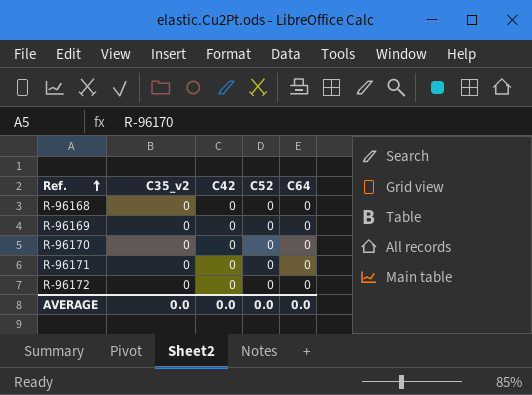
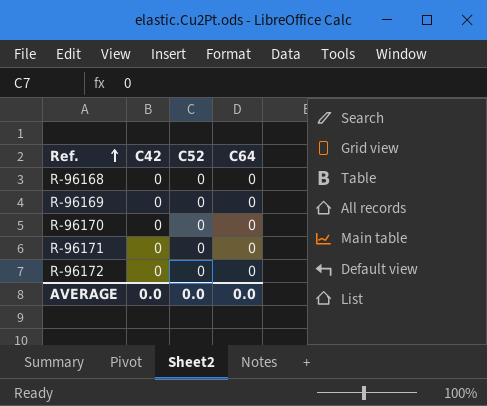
column C35_v2 | position: 2 -> none

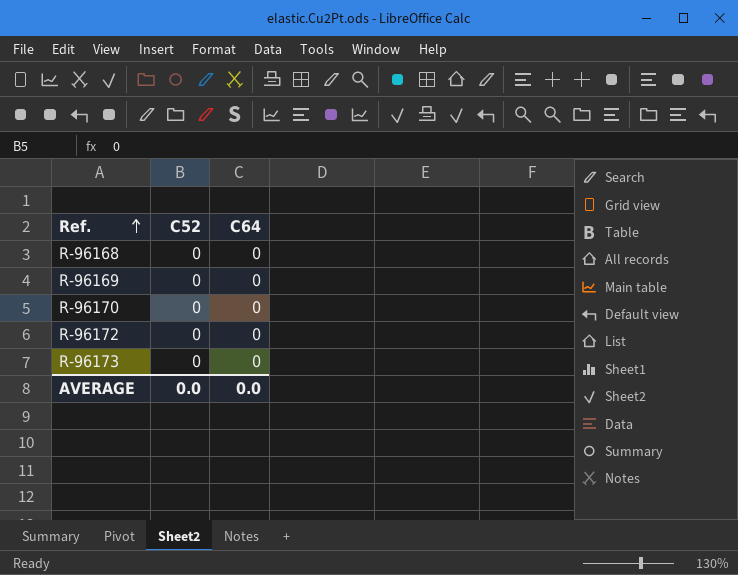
column C42 | position: 2 -> none
row R-96171: 0 | 0 | 0 -> none
row R-96173: none -> 0 | 0

